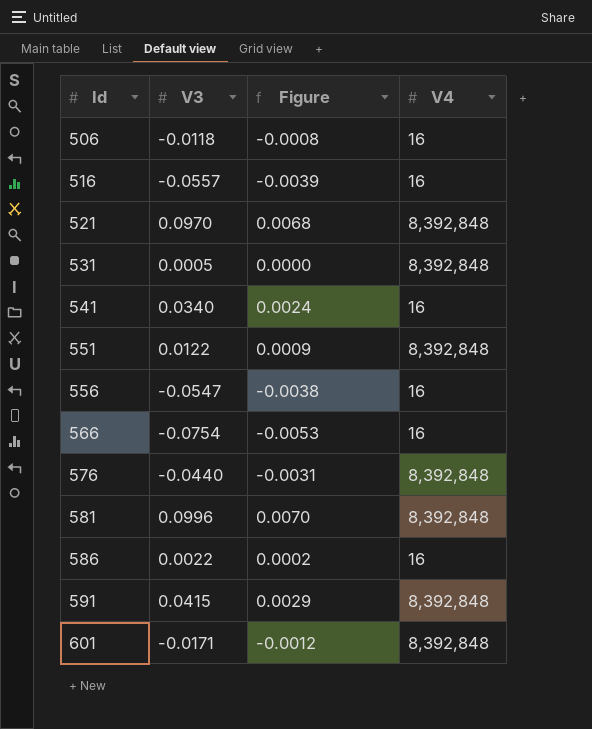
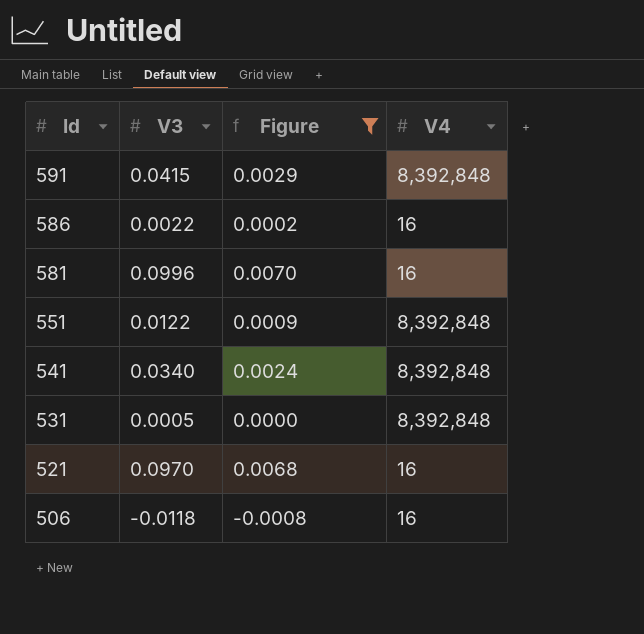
filter: none -> Figure >= -0.0008
row order: Id ascending -> Id descending
581 | V4: 8,392,848 -> 16
541 | V4: 16 -> 8,392,848
521 | V4: 8,392,848 -> 16

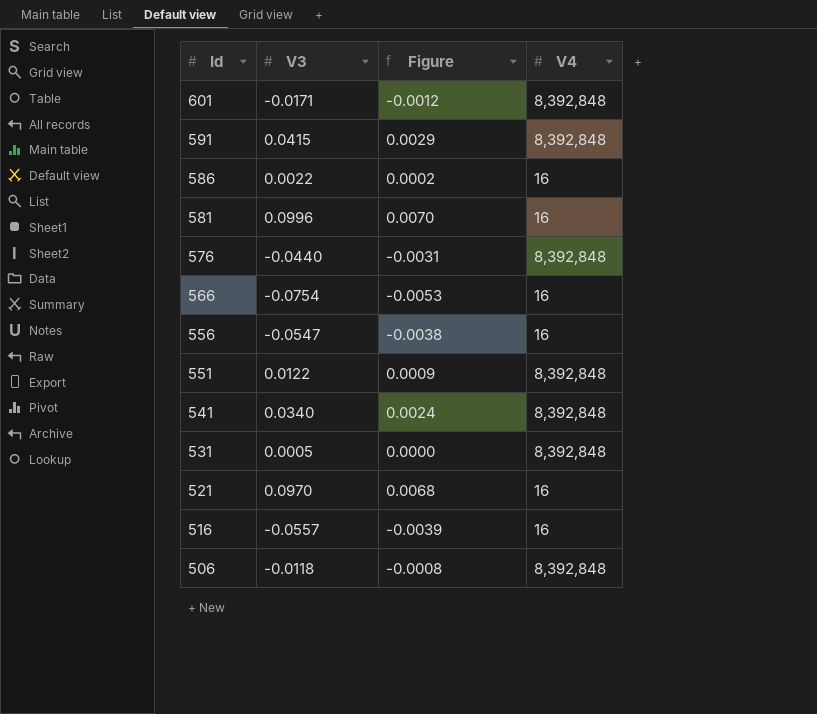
filter: Figure >= -0.0008 -> none
506 | V4: 16 -> 8,392,848

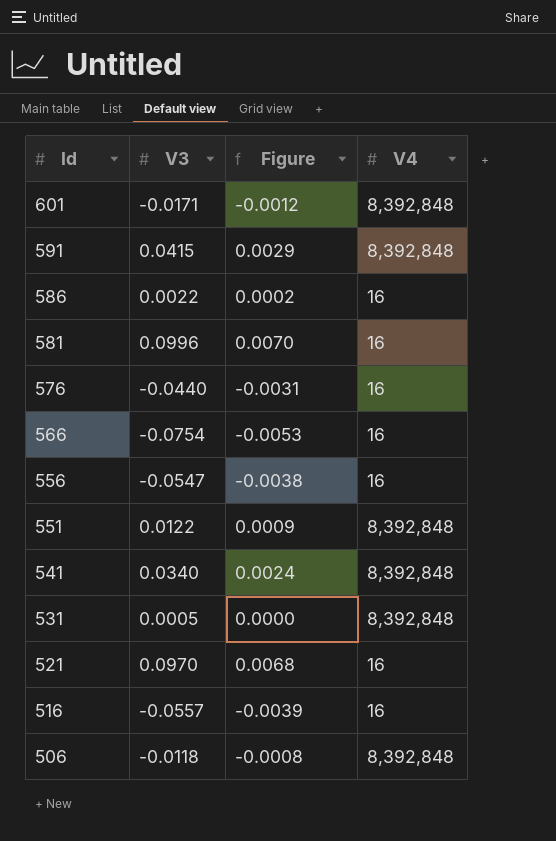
576 | V4: 8,392,848 -> 16

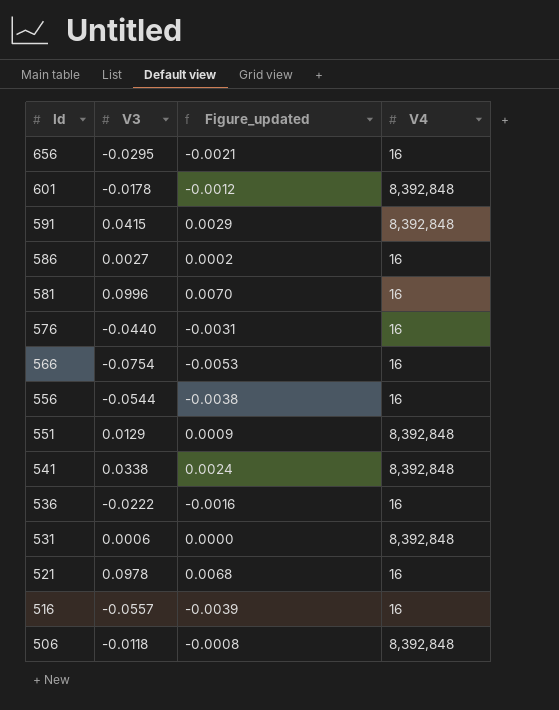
column name: Figure -> Figure_updated
row 656: none -> -0.0295 | -0.0021 | 16
601 | V3: -0.0171 -> -0.0178
586 | V3: 0.0022 -> 0.0027
556 | V3: -0.0547 -> -0.0544
551 | V3: 0.0122 -> 0.0129
541 | V3: 0.0340 -> 0.0338
row 536: none -> -0.0222 | -0.0016 | 16
531 | V3: 0.0005 -> 0.0006
521 | V3: 0.0970 -> 0.0978

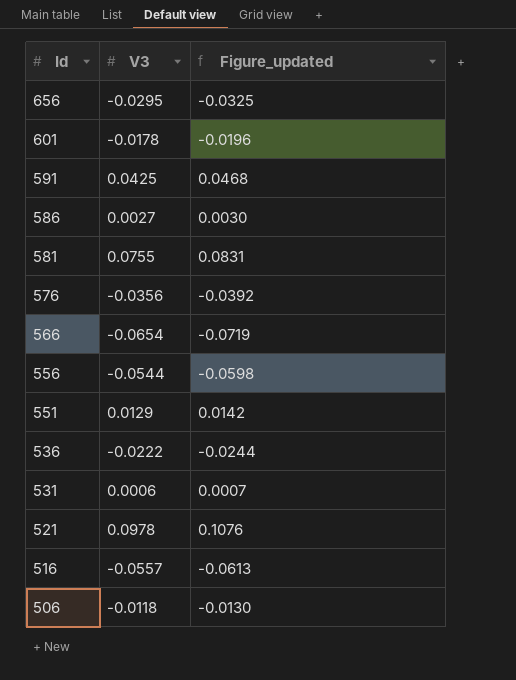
column V4 | position: 4 -> none
column Figure_updated | formula: [V3] * 0.07 -> [V3] * 1.1
row 541: 0.0338 | 0.0024 | 8,392,848 -> none
591 | V3: 0.0415 -> 0.0425
581 | V3: 0.0996 -> 0.0755
576 | V3: -0.0440 -> -0.0356
566 | V3: -0.0754 -> -0.0654

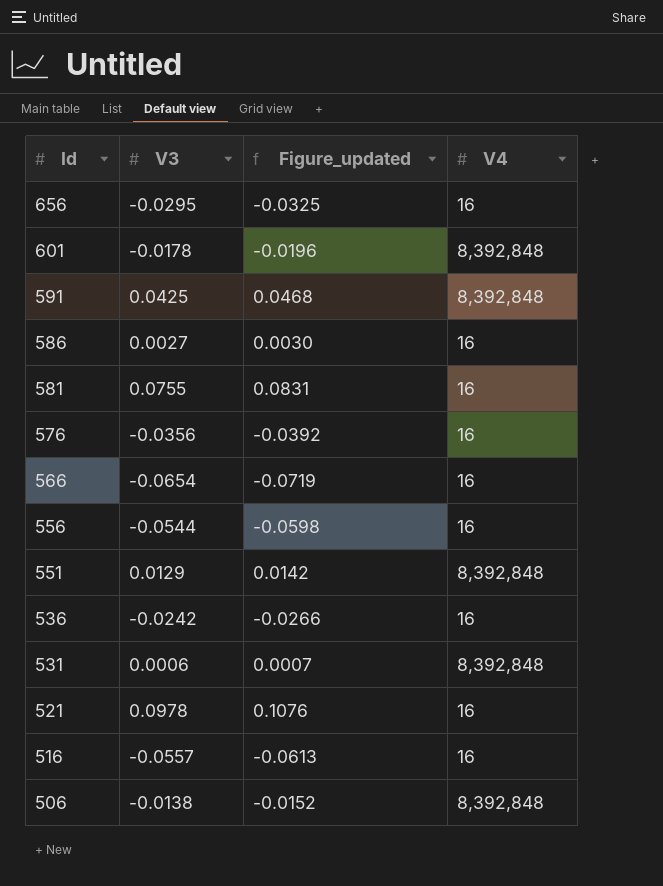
column V4 | position: none -> 4
536 | V3: -0.0222 -> -0.0242
536 | Figure_updated: -0.0244 -> -0.0266
506 | V3: -0.0118 -> -0.0138
506 | Figure_updated: -0.0130 -> -0.0152

